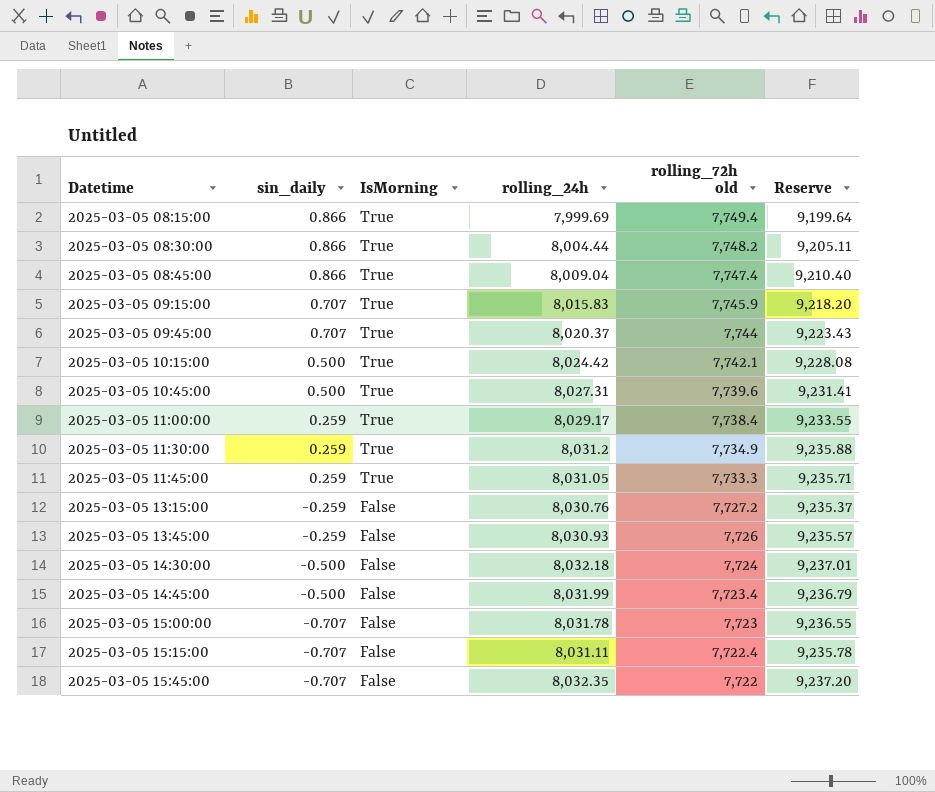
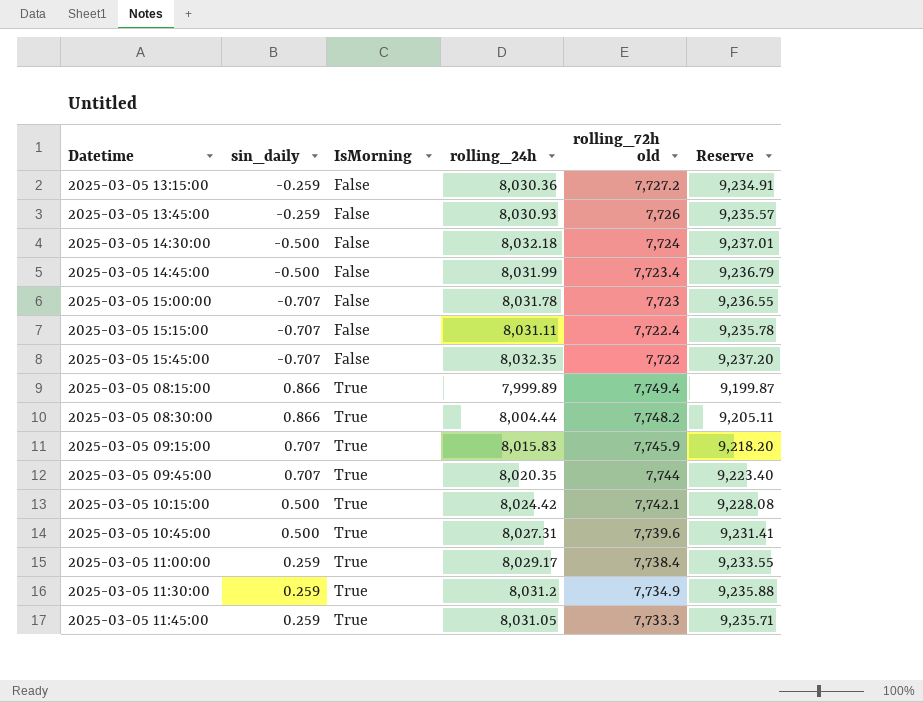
row order: Datetime ascending -> IsMorning ascending
row 2025-03-05 08:45:00: 0.866 | True | 8,009.04 | 7,747.4 | 9,210.40 -> none
2025-03-05 13:15:00 | rolling_24h: 8,030.76 -> 8,030.36
2025-03-05 13:15:00 | Reserve: 9,235.37 -> 9,234.91
2025-03-05 08:15:00 | rolling_24h: 7,999.69 -> 7,999.89
2025-03-05 08:15:00 | Reserve: 9,199.64 -> 9,199.87
2025-03-05 09:45:00 | rolling_24h: 8,020.37 -> 8,020.35
2025-03-05 09:45:00 | Reserve: 9,223.43 -> 9,223.40

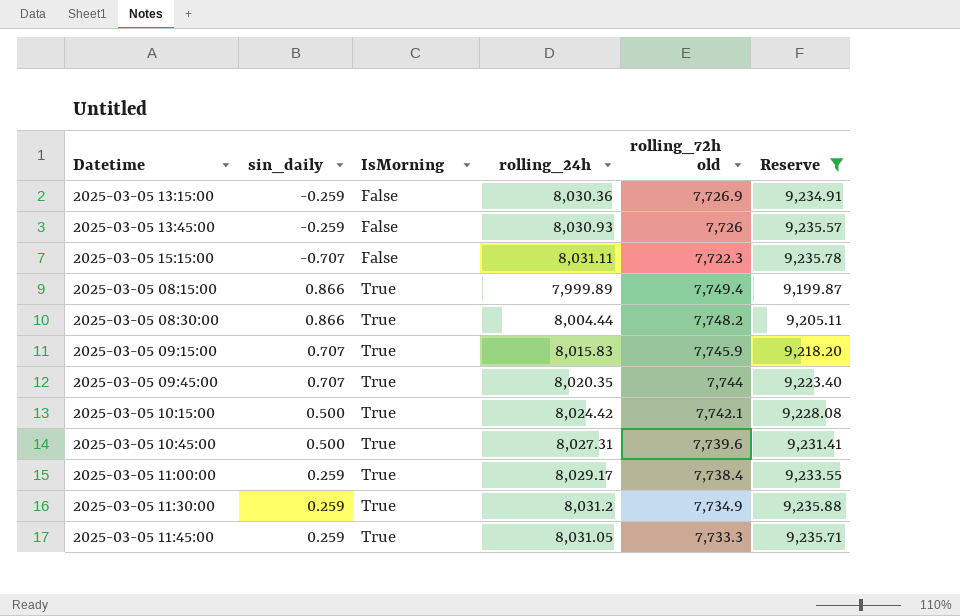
filter: none -> Reserve <= 9,235.88
2025-03-05 13:15:00 | rolling_72h old: 7,727.2 -> 7,726.9
2025-03-05 15:15:00 | rolling_72h old: 7,722.4 -> 7,722.3

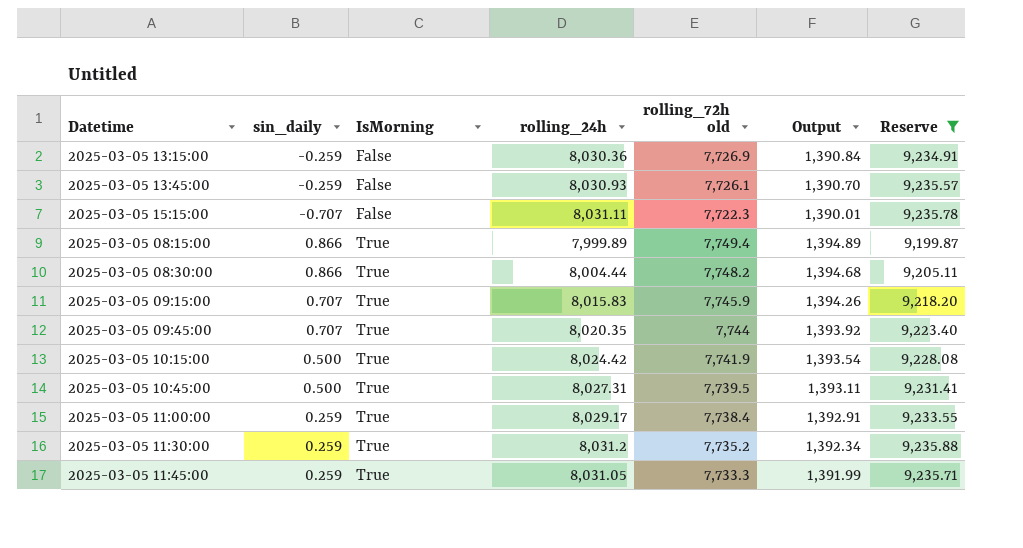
column Output | formula: none -> [rolling_72h old] * 0.18
2025-03-05 13:45:00 | rolling_72h old: 7,726 -> 7,726.1
2025-03-05 10:15:00 | rolling_72h old: 7,742.1 -> 7,741.9
2025-03-05 10:45:00 | rolling_72h old: 7,739.6 -> 7,739.5
2025-03-05 11:30:00 | rolling_72h old: 7,734.9 -> 7,735.2

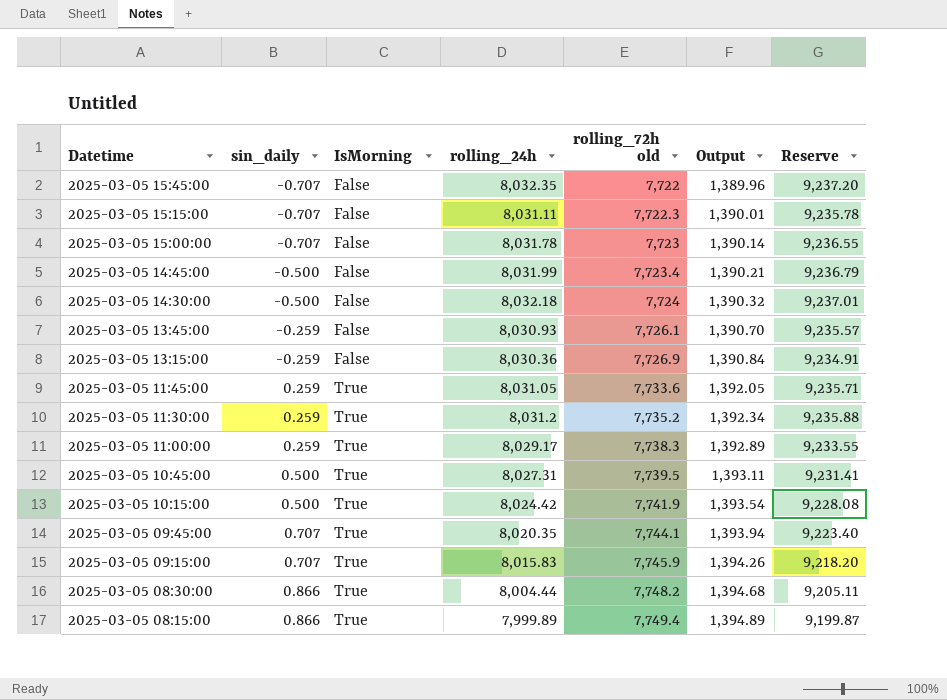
filter: Reserve <= 9,235.88 -> none
row order: IsMorning ascending -> Datetime descending
2025-03-05 11:45:00 | rolling_72h old: 7,733.3 -> 7,733.6
2025-03-05 11:45:00 | Output: 1,391.99 -> 1,392.05
2025-03-05 11:00:00 | rolling_72h old: 7,738.4 -> 7,738.3
2025-03-05 11:00:00 | Output: 1,392.91 -> 1,392.89
2025-03-05 09:45:00 | rolling_72h old: 7,744 -> 7,744.1
2025-03-05 09:45:00 | Output: 1,393.92 -> 1,393.94

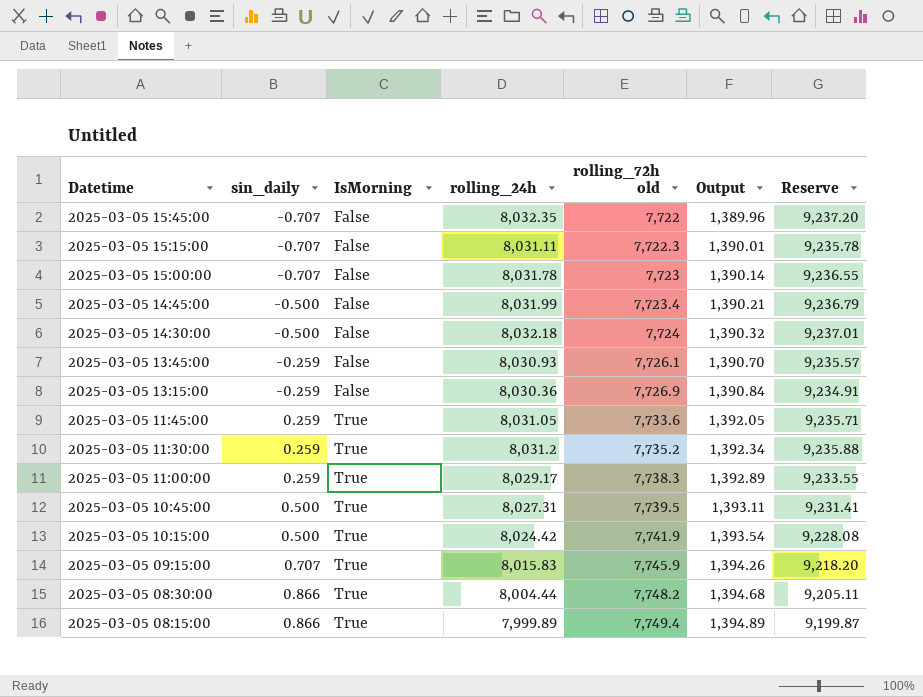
row 2025-03-05 09:45:00: 0.707 | True | 8,020.35 | 7,744.1 | 1,393.94 | 9,223.40 -> none

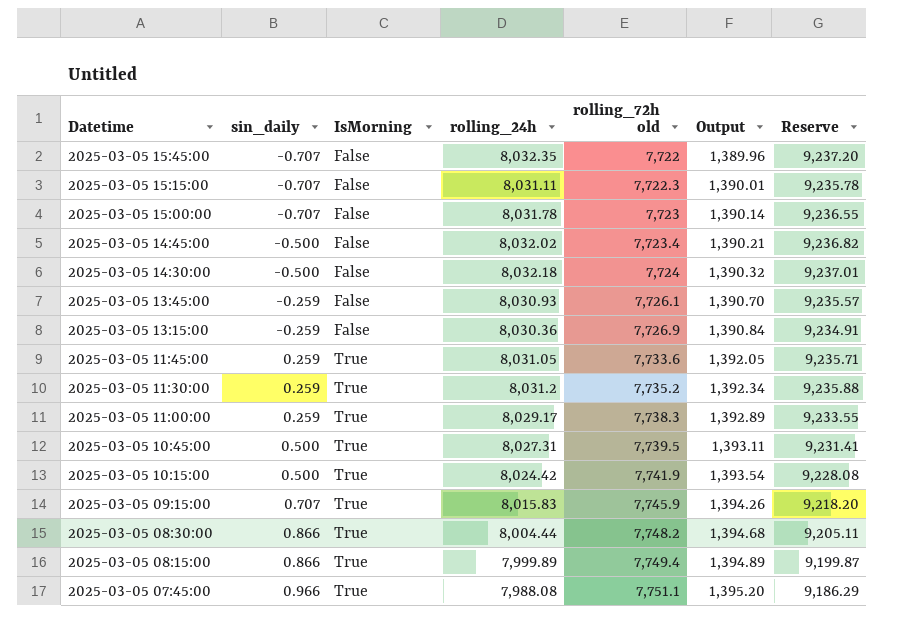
2025-03-05 14:45:00 | rolling_24h: 8,031.99 -> 8,032.02
2025-03-05 14:45:00 | Reserve: 9,236.79 -> 9,236.82
row 2025-03-05 07:45:00: none -> 0.966 | True | 7,988.08 | 7,751.1 | 1,395.20 | 9,186.29

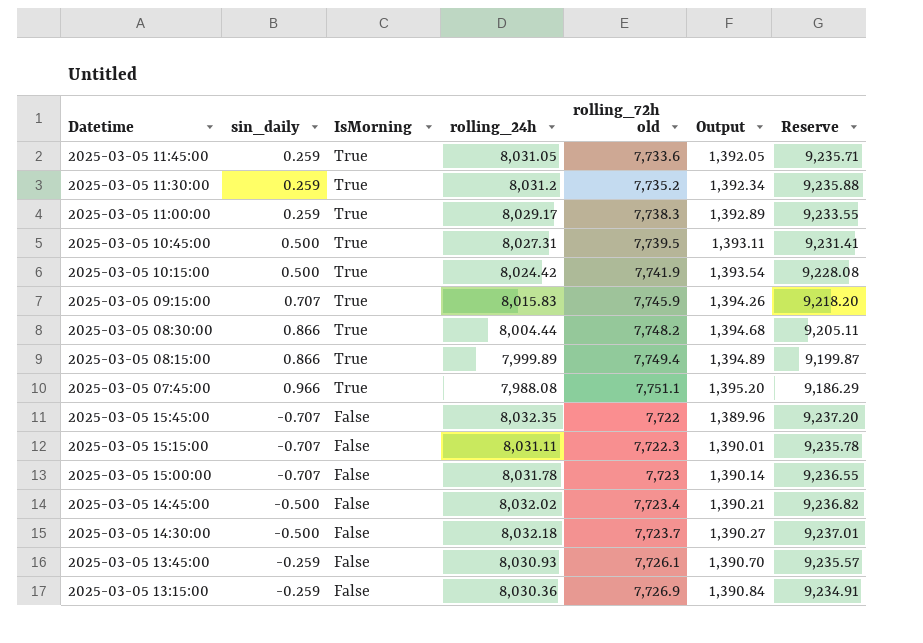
row order: Datetime descending -> IsMorning descending
2025-03-05 14:30:00 | rolling_72h old: 7,724 -> 7,723.7
2025-03-05 14:30:00 | Output: 1,390.32 -> 1,390.27

